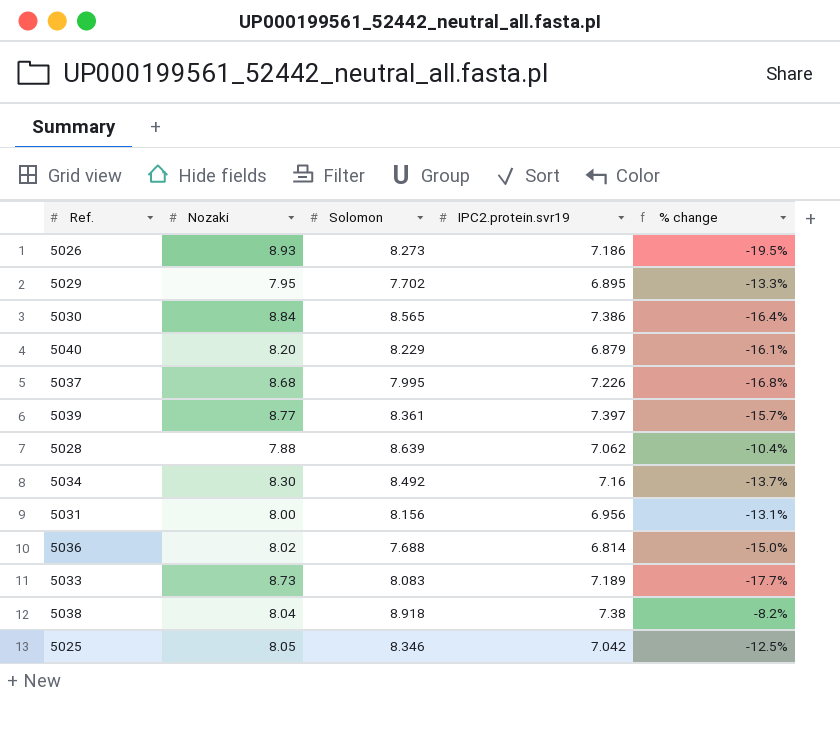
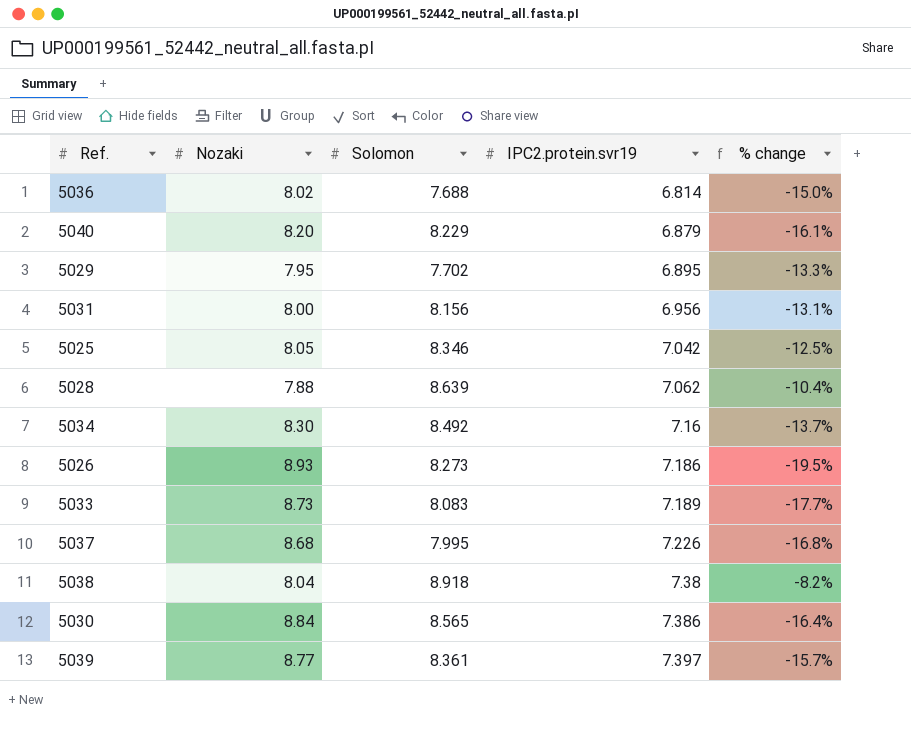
row order: none -> IPC2.protein.svr19 ascending

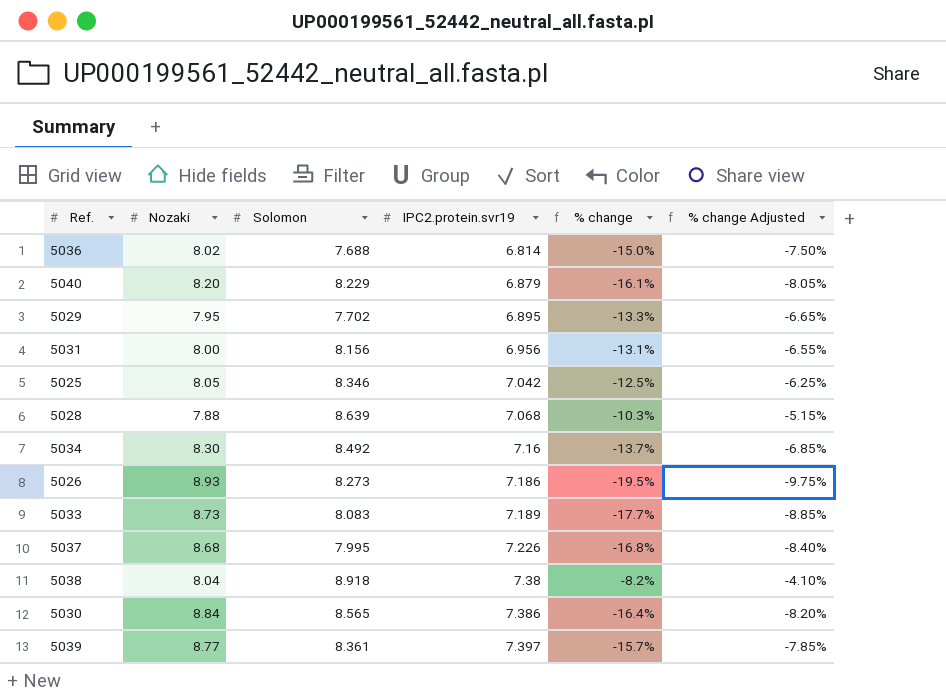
column % change Adjusted | formula: none -> [% change] * 0.5
5028 | IPC2.protein.svr19: 7.062 -> 7.068
5028 | % change: -10.4% -> -10.3%

